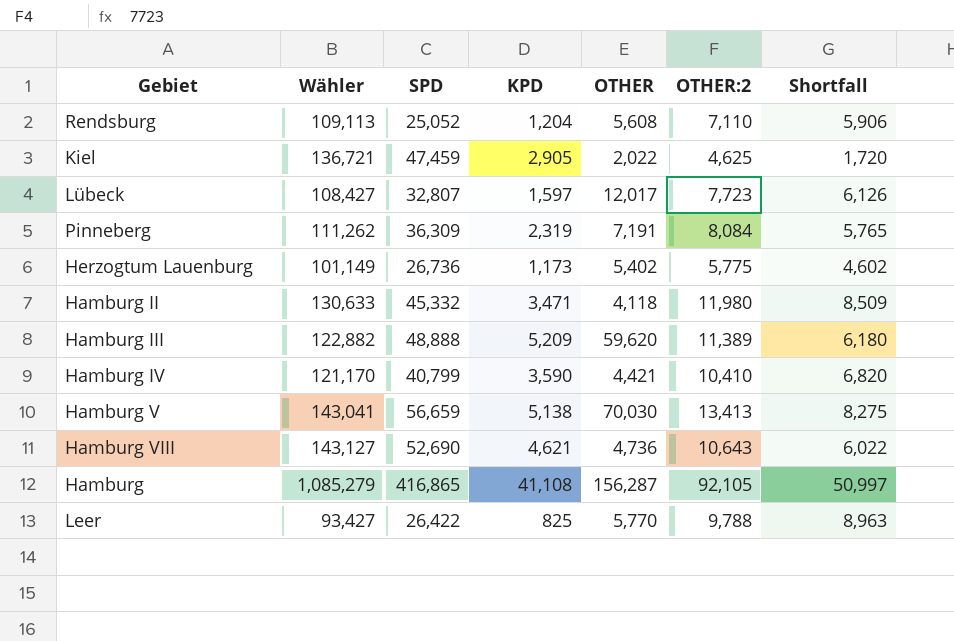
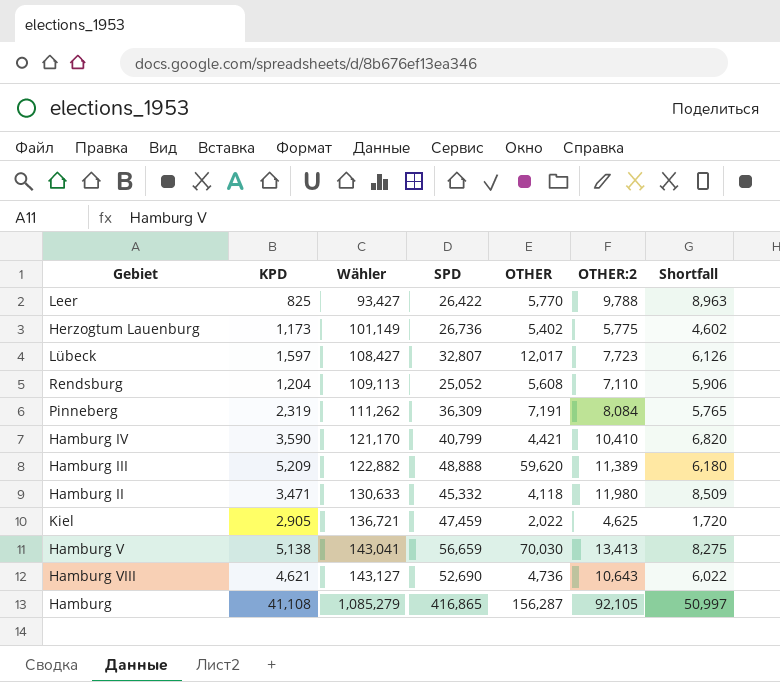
row order: none -> Wähler ascending
column KPD | position: 4 -> 2

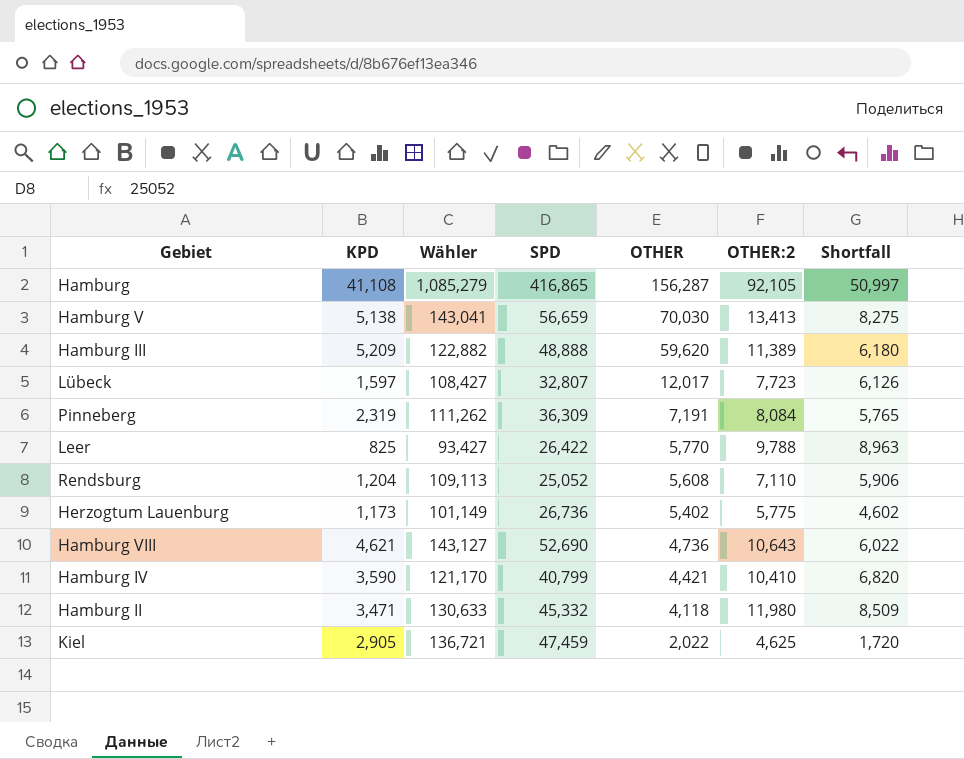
row order: Wähler ascending -> OTHER descending

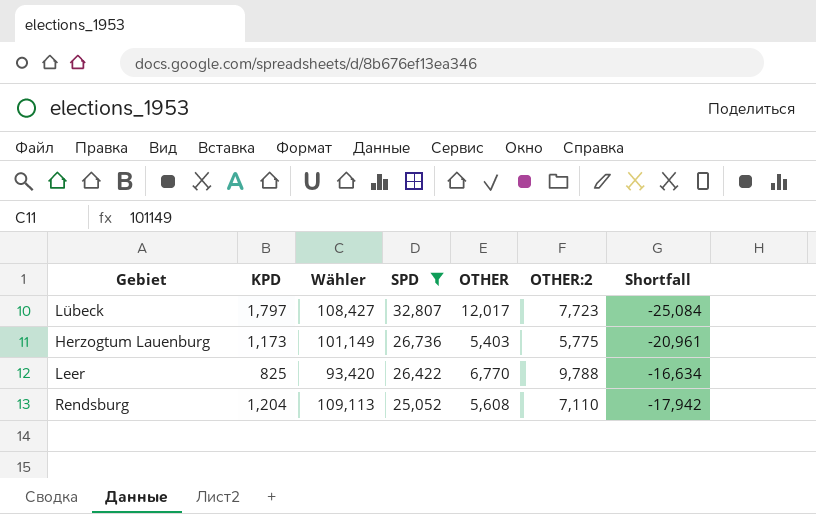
filter: none -> SPD <= 32,807
row order: OTHER descending -> SPD descending
column Shortfall | formula: [OTHER:2] - [KPD] -> [OTHER:2] - [SPD]
Lübeck | KPD: 1,597 -> 1,797
Herzogtum Lauenburg | OTHER: 5,402 -> 5,403
Leer | Wähler: 93,427 -> 93,420
Leer | OTHER: 5,770 -> 6,770

